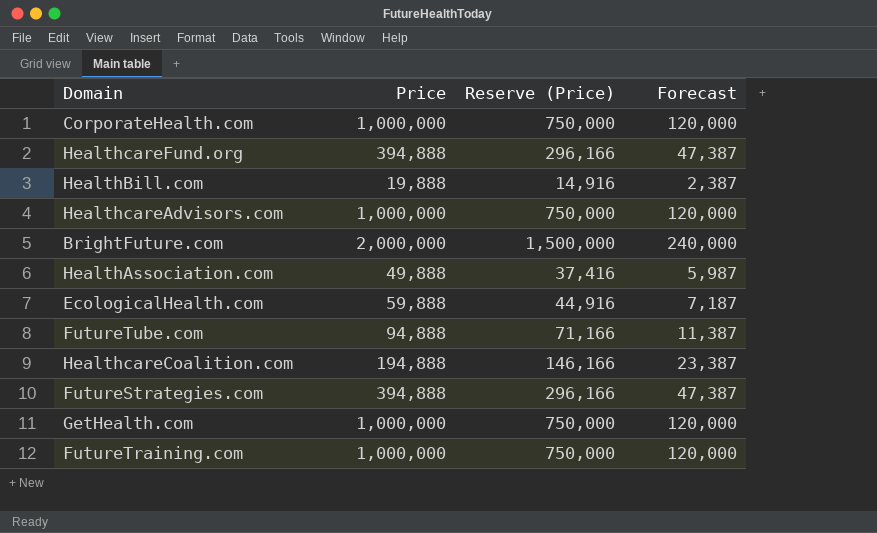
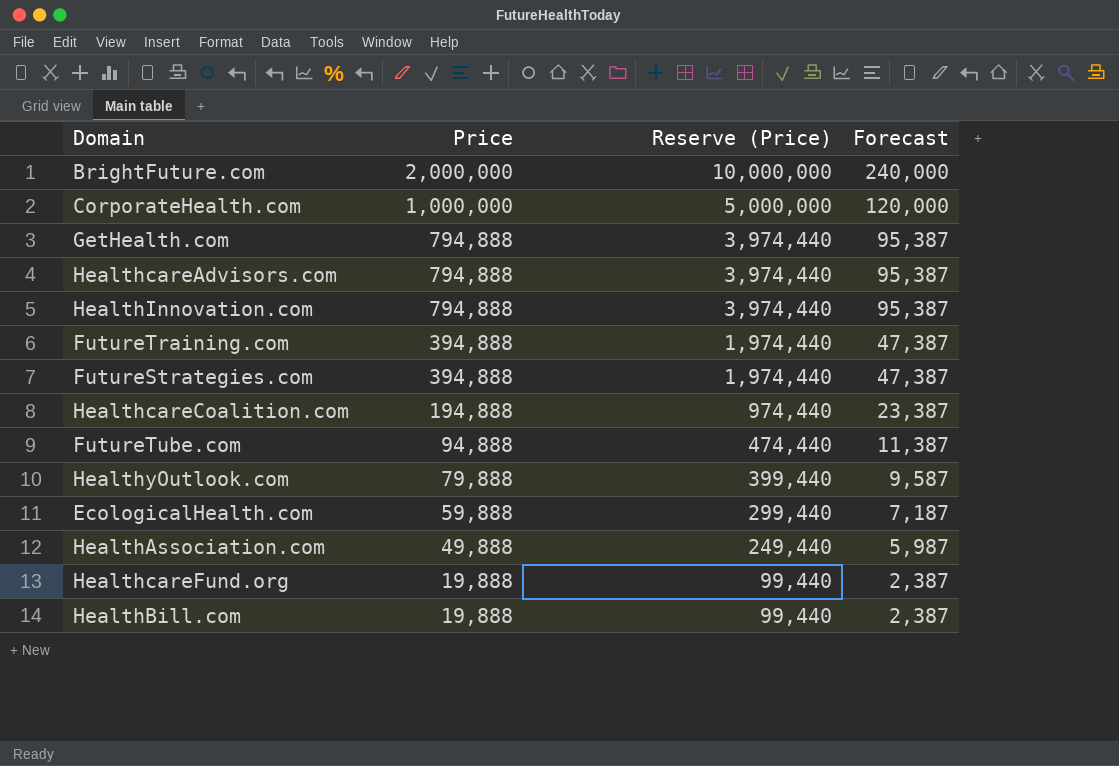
row order: none -> Price descending
column Reserve (Price) | formula: [Price] * 0.75 -> [Price] * 5
GetHealth.com | Price: 1,000,000 -> 794,888
GetHealth.com | Forecast: 120,000 -> 95,387
HealthcareAdvisors.com | Price: 1,000,000 -> 794,888
HealthcareAdvisors.com | Forecast: 120,000 -> 95,387
row HealthInnovation.com: none -> 794,888 | 3,974,440 | 95,387
FutureTraining.com | Price: 1,000,000 -> 394,888
FutureTraining.com | Forecast: 120,000 -> 47,387
row HealthyOutlook.com: none -> 79,888 | 399,440 | 9,587
HealthcareFund.org | Price: 394,888 -> 19,888
HealthcareFund.org | Forecast: 47,387 -> 2,387

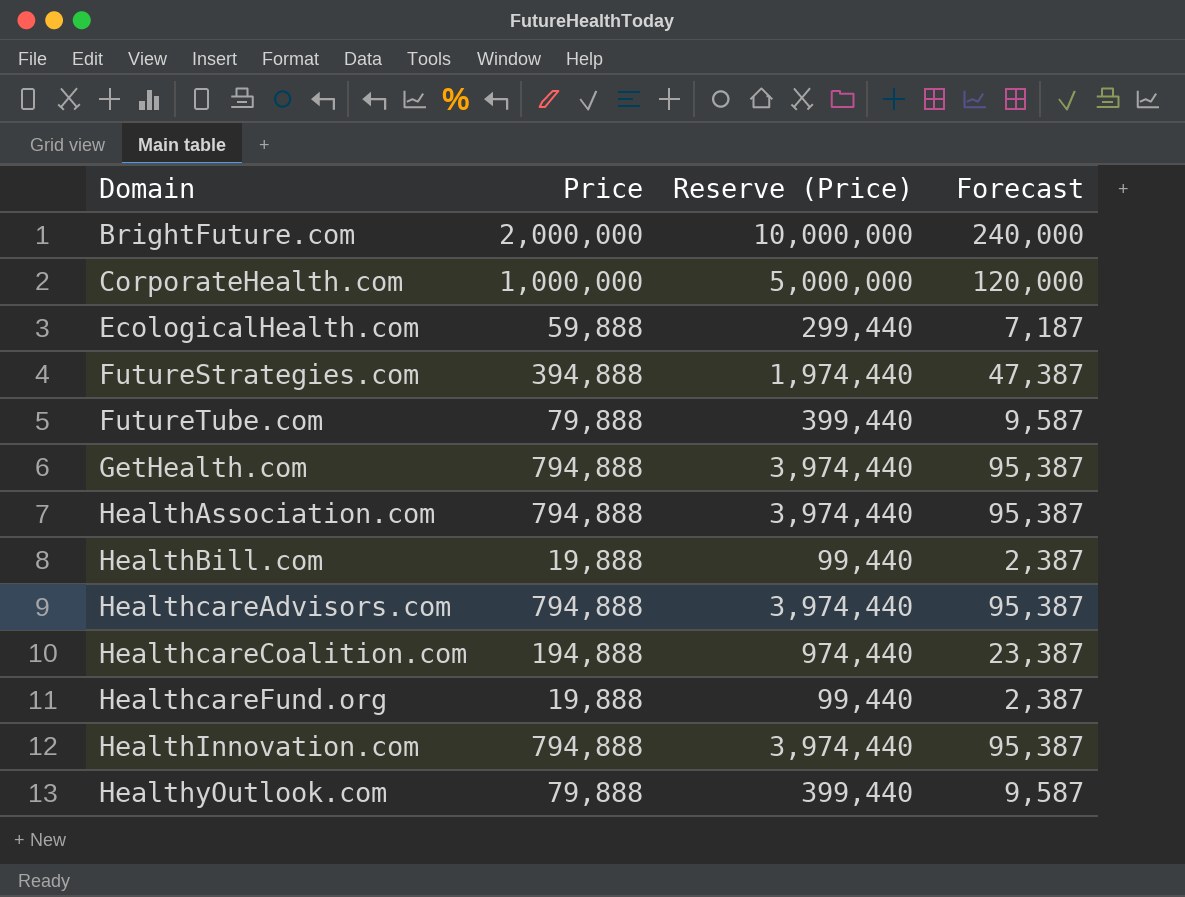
row order: Price descending -> Domain ascending
row FutureTraining.com: 394,888 | 1,974,440 | 47,387 -> none
FutureTube.com | Price: 94,888 -> 79,888
FutureTube.com | Reserve (Price): 474,440 -> 399,440
FutureTube.com | Forecast: 11,387 -> 9,587
HealthAssociation.com | Price: 49,888 -> 794,888
HealthAssociation.com | Reserve (Price): 249,440 -> 3,974,440
HealthAssociation.com | Forecast: 5,987 -> 95,387

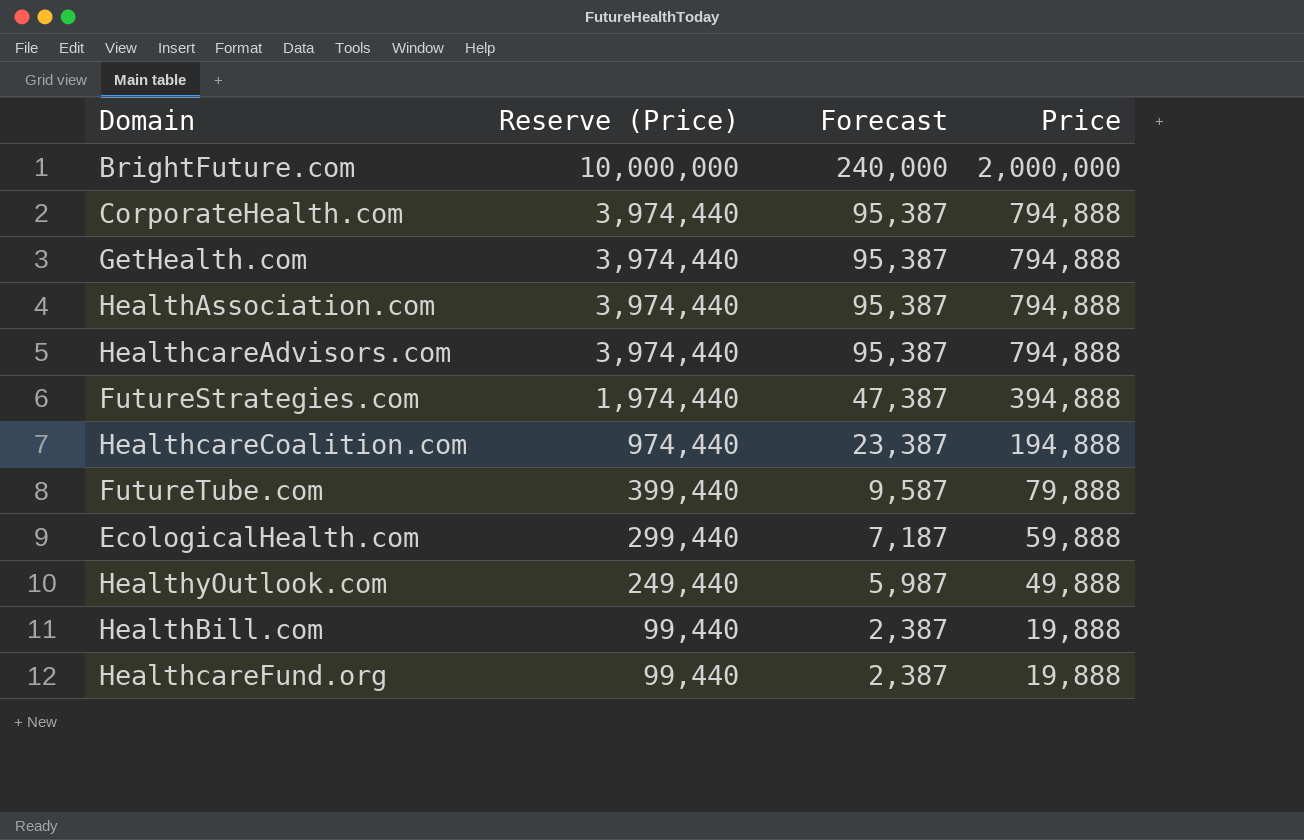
row order: Domain ascending -> Reserve (Price) descending
column Price | position: 2 -> 4
row HealthInnovation.com: 794,888 | 3,974,440 | 95,387 -> none
CorporateHealth.com | Reserve (Price): 5,000,000 -> 3,974,440
CorporateHealth.com | Forecast: 120,000 -> 95,387
CorporateHealth.com | Price: 1,000,000 -> 794,888
HealthyOutlook.com | Reserve (Price): 399,440 -> 249,440
HealthyOutlook.com | Forecast: 9,587 -> 5,987
HealthyOutlook.com | Price: 79,888 -> 49,888

